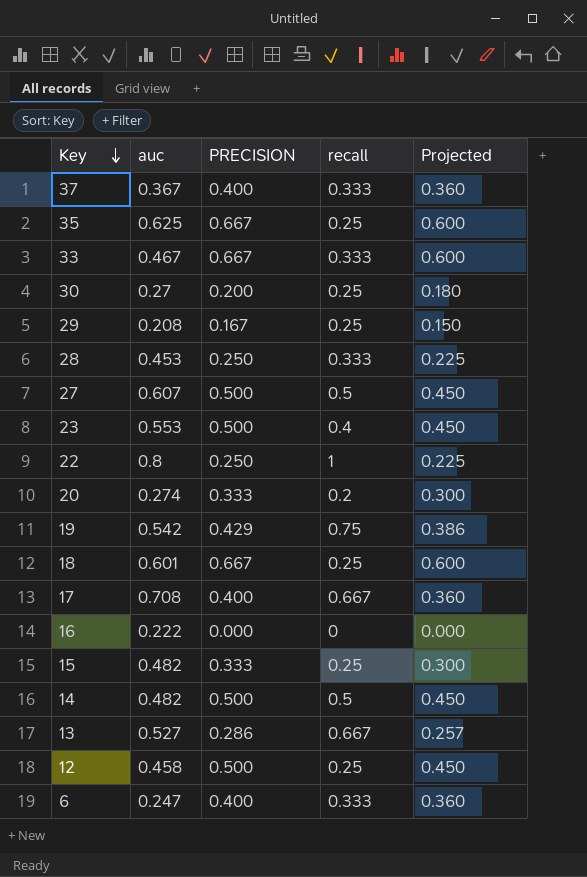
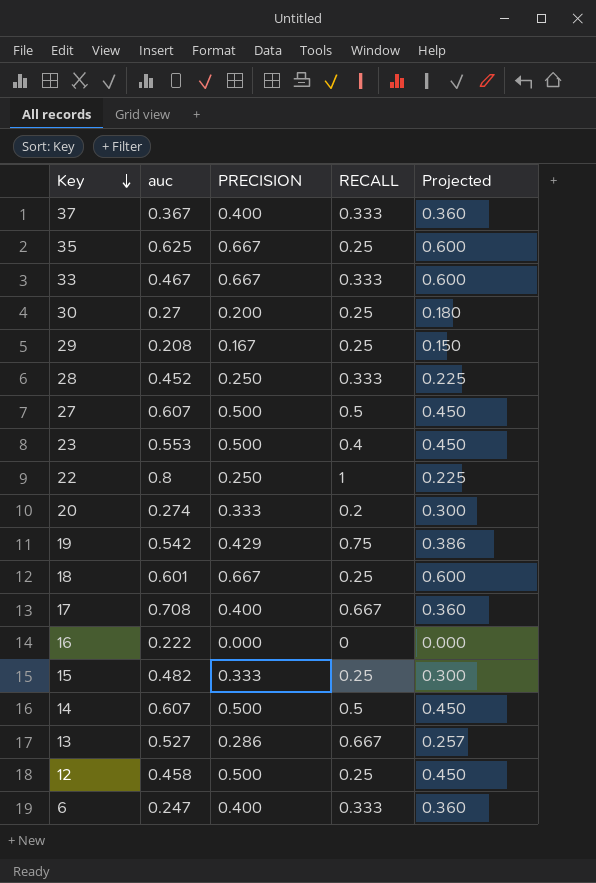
column name: recall -> RECALL
28 | auc: 0.453 -> 0.452
14 | auc: 0.482 -> 0.607

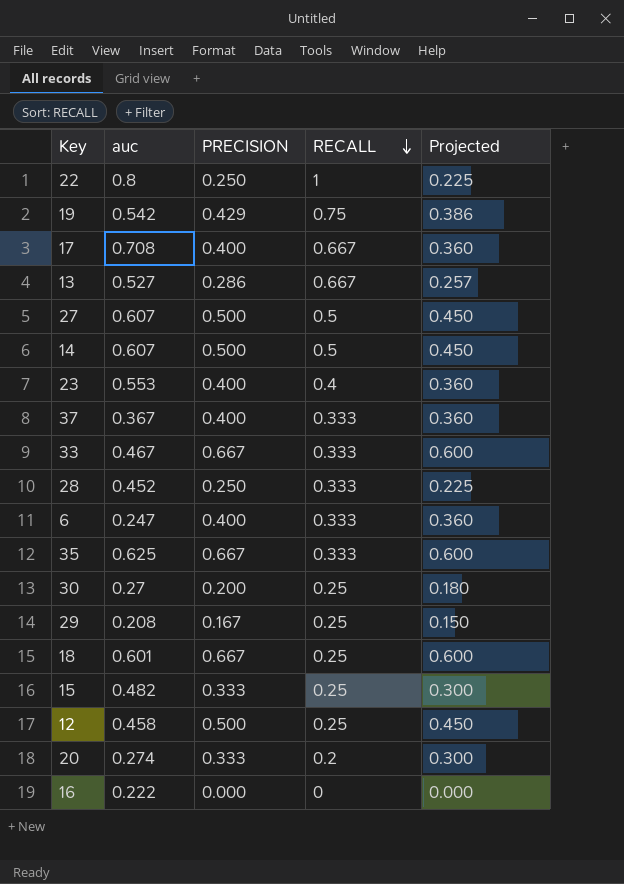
row order: Key descending -> RECALL descending
23 | PRECISION: 0.500 -> 0.400
23 | Projected: 0.450 -> 0.360
35 | RECALL: 0.25 -> 0.333

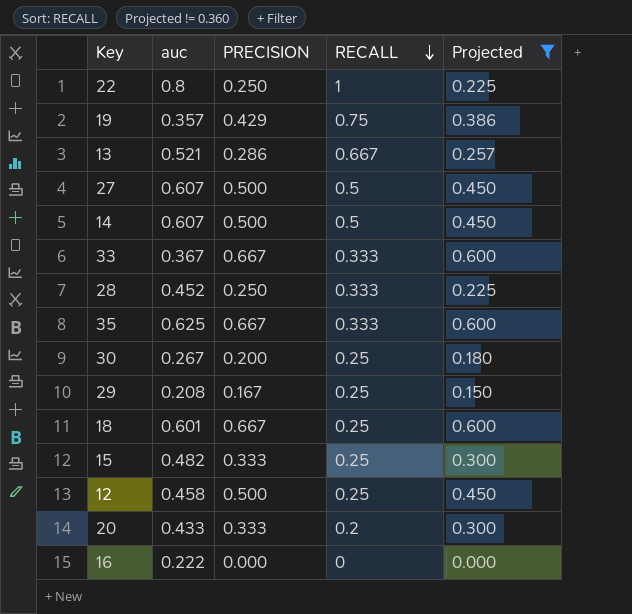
filter: none -> Projected != 0.360
19 | auc: 0.542 -> 0.357
13 | auc: 0.527 -> 0.521
33 | auc: 0.467 -> 0.367
30 | auc: 0.27 -> 0.267
20 | auc: 0.274 -> 0.433

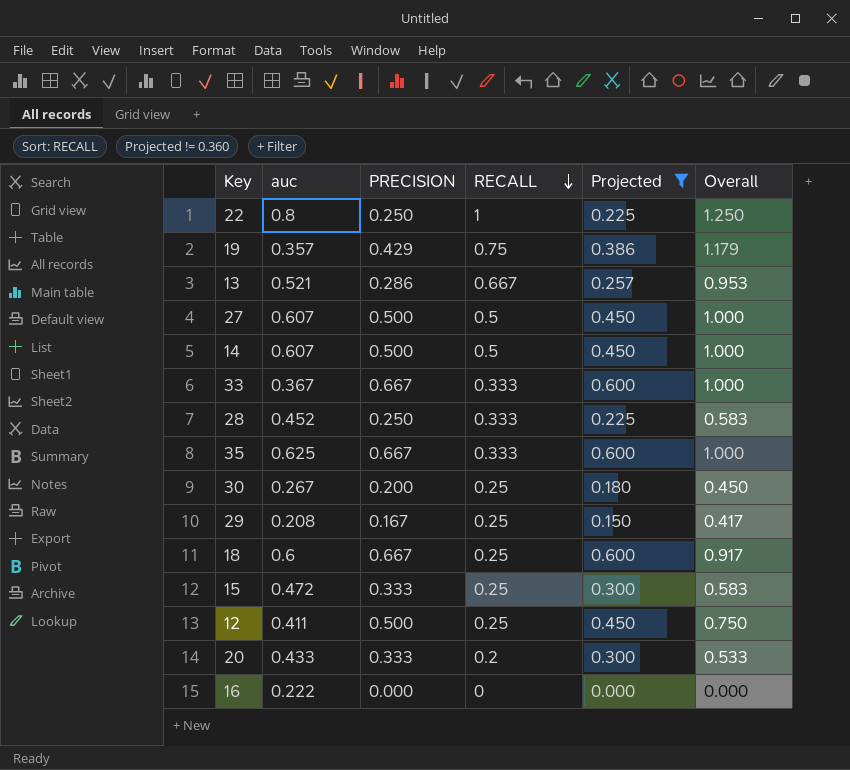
column Overall | formula: none -> [PRECISION] + [RECALL]
18 | auc: 0.601 -> 0.6
15 | auc: 0.482 -> 0.472
12 | auc: 0.458 -> 0.411

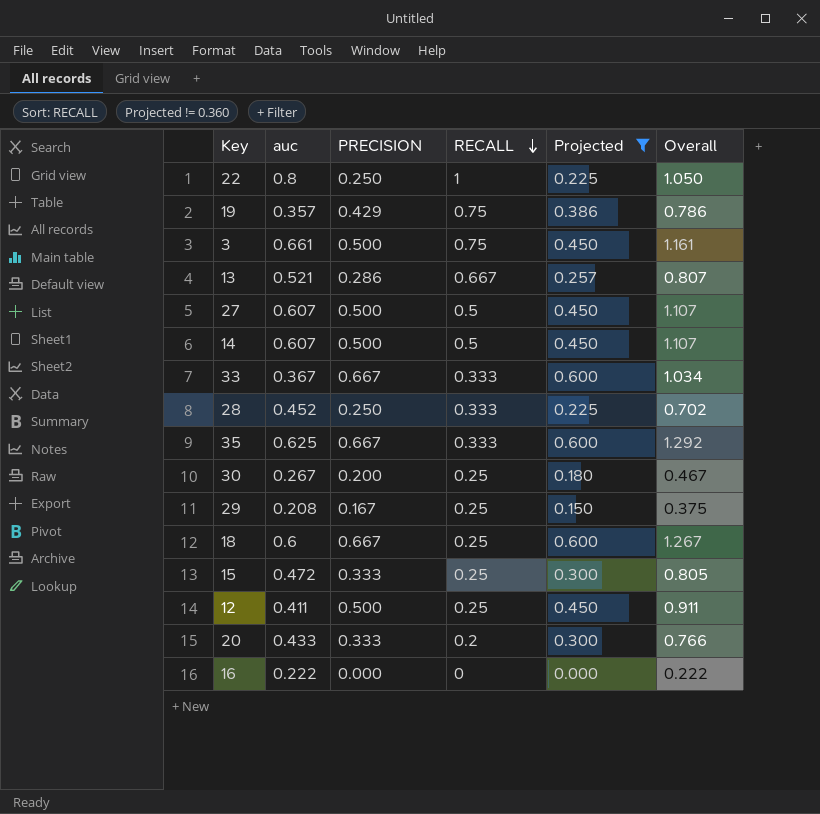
column Overall | formula: [PRECISION] + [RECALL] -> [auc] + [PRECISION]
row 3: none -> 0.661 | 0.500 | 0.75 | 0.450 | 1.161

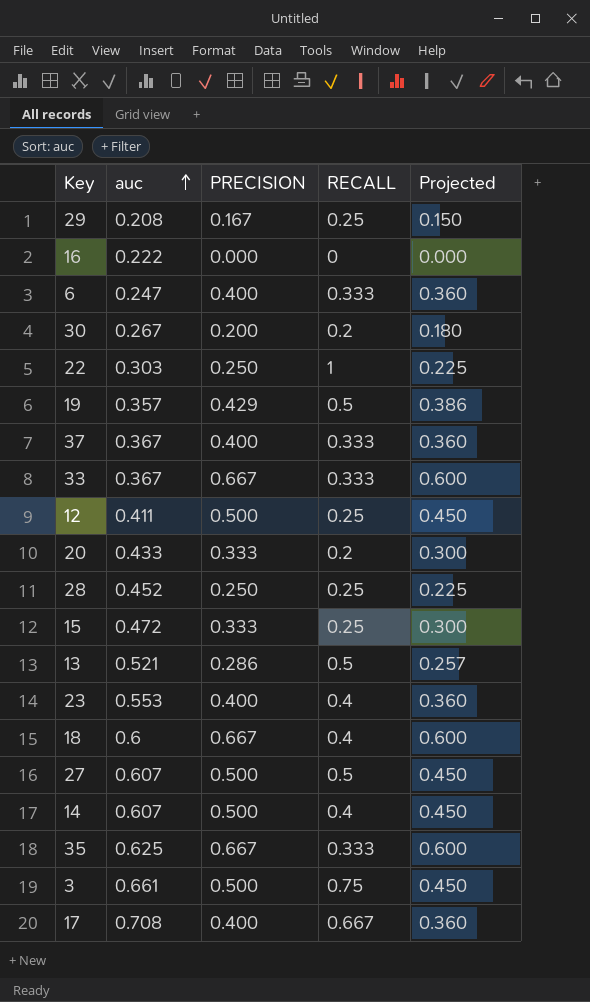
filter: Projected != 0.360 -> none
row order: RECALL descending -> auc ascending
column Overall | formula: [auc] + [PRECISION] -> none
30 | RECALL: 0.25 -> 0.2
22 | auc: 0.8 -> 0.303
19 | RECALL: 0.75 -> 0.5
28 | RECALL: 0.333 -> 0.25
13 | RECALL: 0.667 -> 0.5
18 | RECALL: 0.25 -> 0.4
14 | RECALL: 0.5 -> 0.4

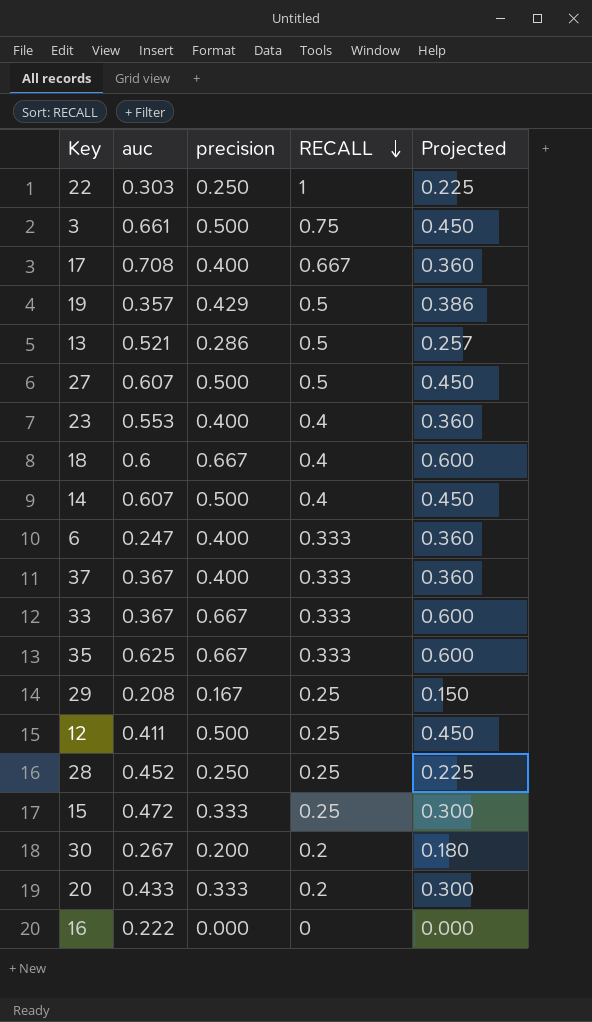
row order: auc ascending -> RECALL descending
column name: PRECISION -> precision

